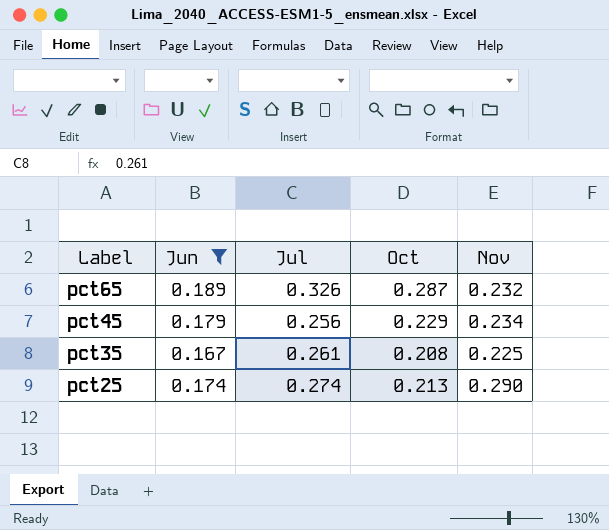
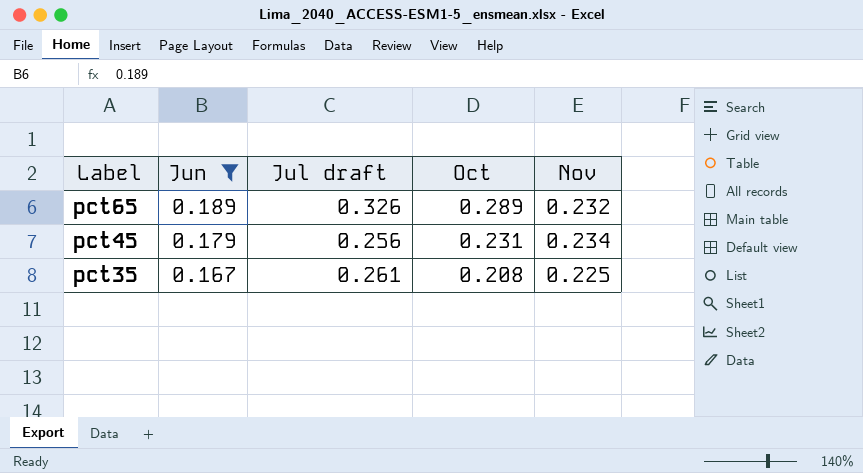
column name: Jul -> Jul draft
row pct25: 0.174 | 0.274 | 0.213 | 0.290 -> none
pct65 | Oct: 0.287 -> 0.289
pct45 | Oct: 0.229 -> 0.231

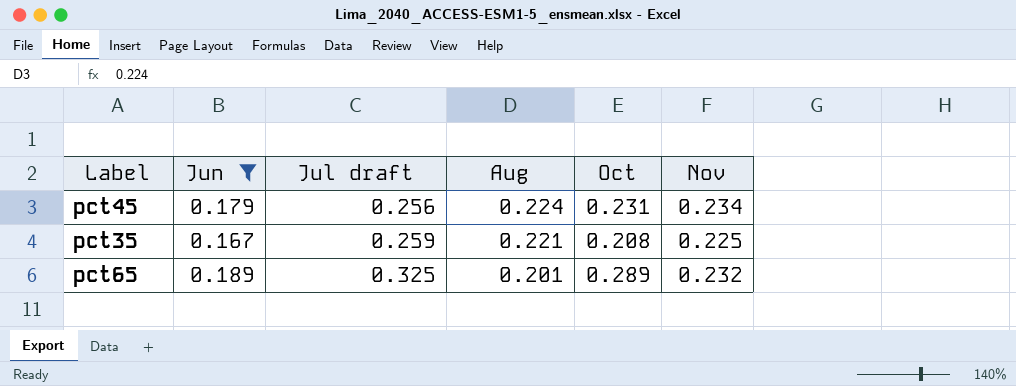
row order: Label descending -> Jul draft ascending
column Aug | position: none -> 4
pct35 | Jul draft: 0.261 -> 0.259
pct65 | Jul draft: 0.326 -> 0.325

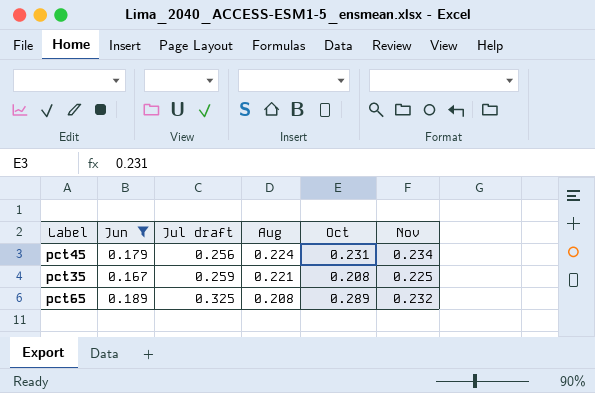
pct65 | Aug: 0.201 -> 0.208

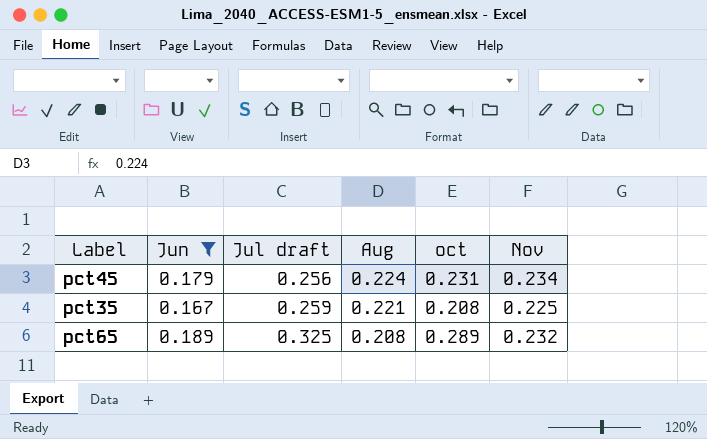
column name: Oct -> oct

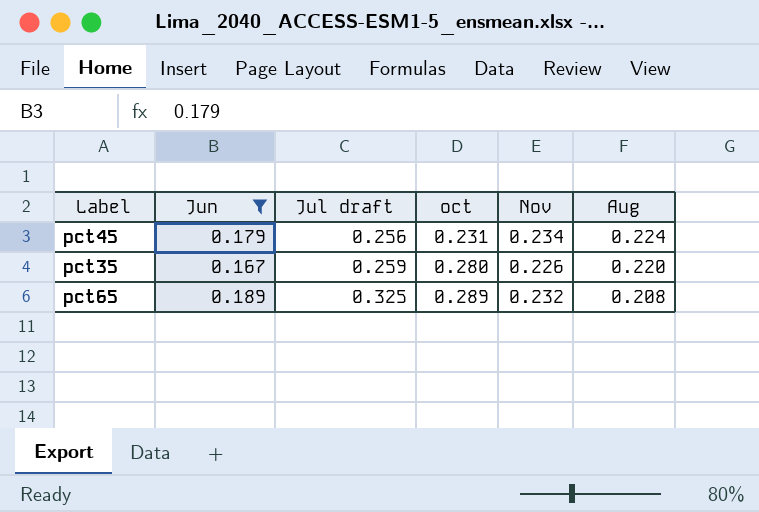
column Aug | position: 4 -> 6
pct35 | oct: 0.208 -> 0.280
pct35 | Nov: 0.225 -> 0.226
pct35 | Aug: 0.221 -> 0.220

